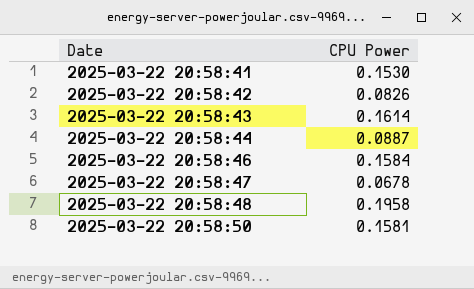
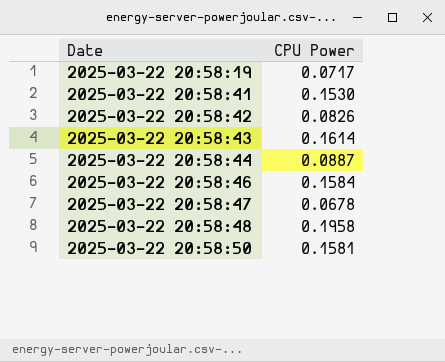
row 2025-03-22 20:58:19: none -> 0.0717

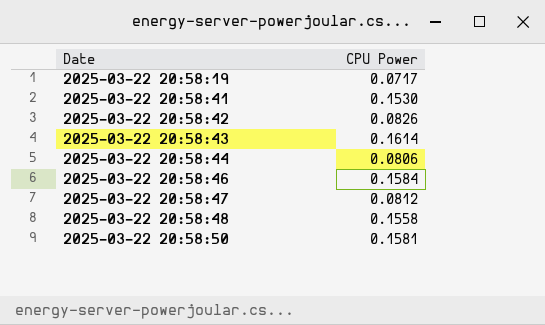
2025-03-22 20:58:44 | CPU Power: 0.0887 -> 0.0806
2025-03-22 20:58:47 | CPU Power: 0.0678 -> 0.0812
2025-03-22 20:58:48 | CPU Power: 0.1958 -> 0.1558

